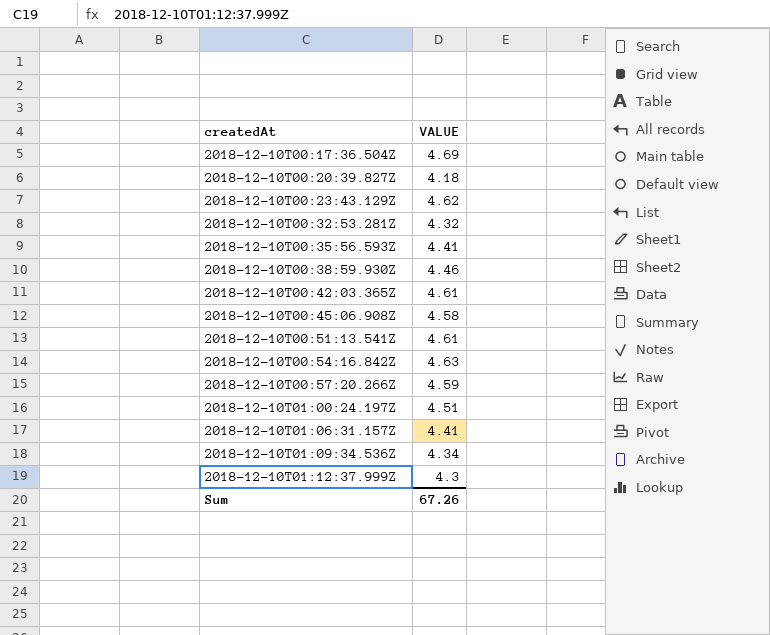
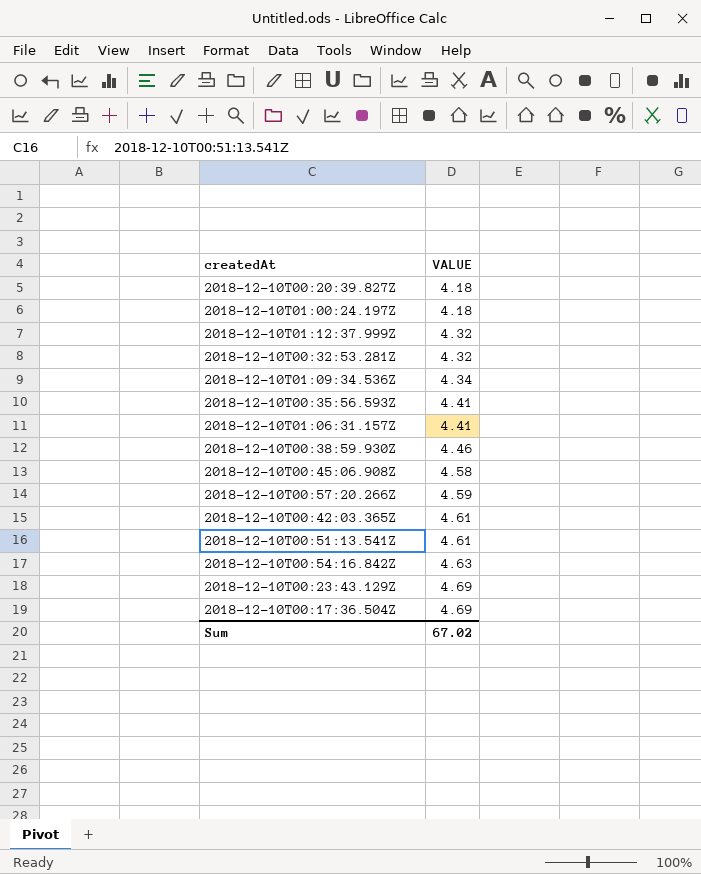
row order: createdAt ascending -> VALUE ascending
2018-12-10T01:00:24.197Z | VALUE: 4.51 -> 4.18
2018-12-10T01:12:37.999Z | VALUE: 4.3 -> 4.32
2018-12-10T00:23:43.129Z | VALUE: 4.62 -> 4.69
Sum | VALUE: 67.26 -> 67.02

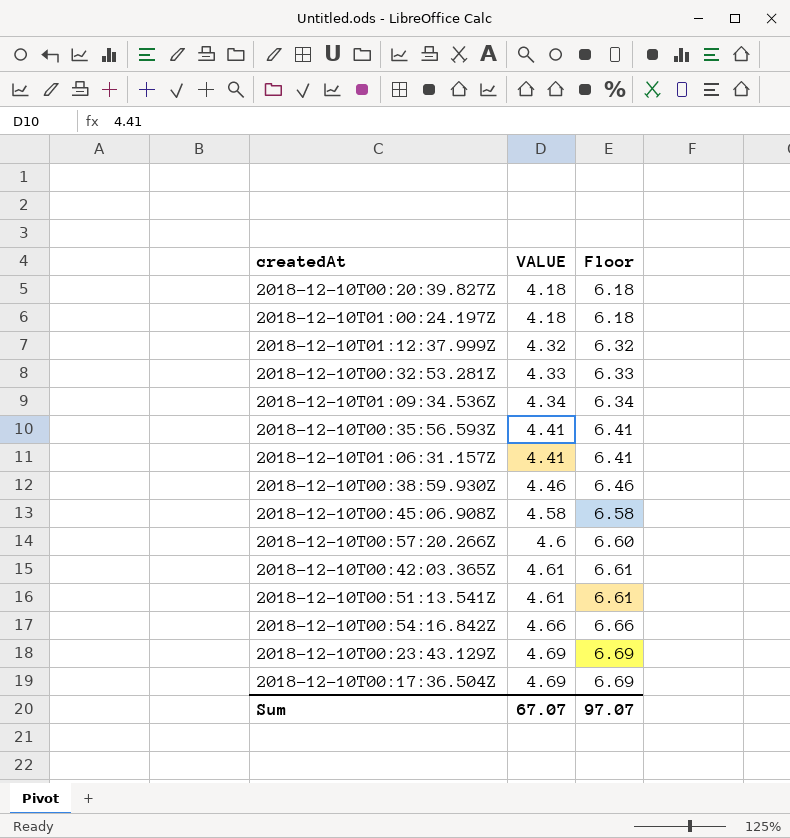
column Floor | formula: none -> [VALUE] + 2
2018-12-10T00:32:53.281Z | VALUE: 4.32 -> 4.33
2018-12-10T00:57:20.266Z | VALUE: 4.59 -> 4.6
2018-12-10T00:54:16.842Z | VALUE: 4.63 -> 4.66
Sum | VALUE: 67.02 -> 67.07

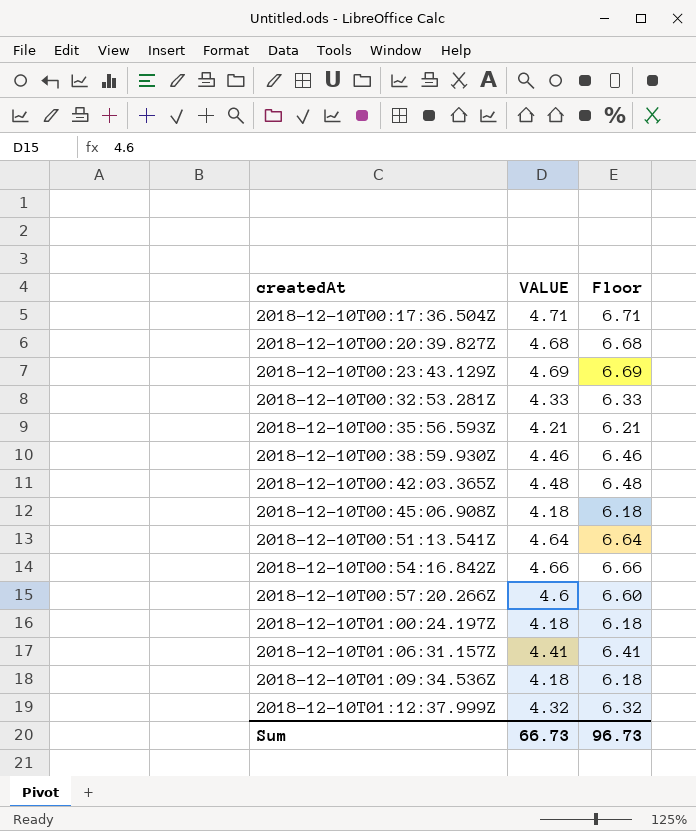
row order: VALUE ascending -> createdAt ascending
2018-12-10T00:17:36.504Z | VALUE: 4.69 -> 4.71
2018-12-10T00:17:36.504Z | Floor: 6.69 -> 6.71
2018-12-10T00:20:39.827Z | VALUE: 4.18 -> 4.68
2018-12-10T00:20:39.827Z | Floor: 6.18 -> 6.68
2018-12-10T00:35:56.593Z | VALUE: 4.41 -> 4.21
2018-12-10T00:35:56.593Z | Floor: 6.41 -> 6.21
2018-12-10T00:42:03.365Z | VALUE: 4.61 -> 4.48
2018-12-10T00:42:03.365Z | Floor: 6.61 -> 6.48
2018-12-10T00:45:06.908Z | VALUE: 4.58 -> 4.18
2018-12-10T00:45:06.908Z | Floor: 6.58 -> 6.18
2018-12-10T00:51:13.541Z | VALUE: 4.61 -> 4.64
2018-12-10T00:51:13.541Z | Floor: 6.61 -> 6.64
2018-12-10T01:09:34.536Z | VALUE: 4.34 -> 4.18
2018-12-10T01:09:34.536Z | Floor: 6.34 -> 6.18
Sum | VALUE: 67.07 -> 66.73
Sum | Floor: 97.07 -> 96.73

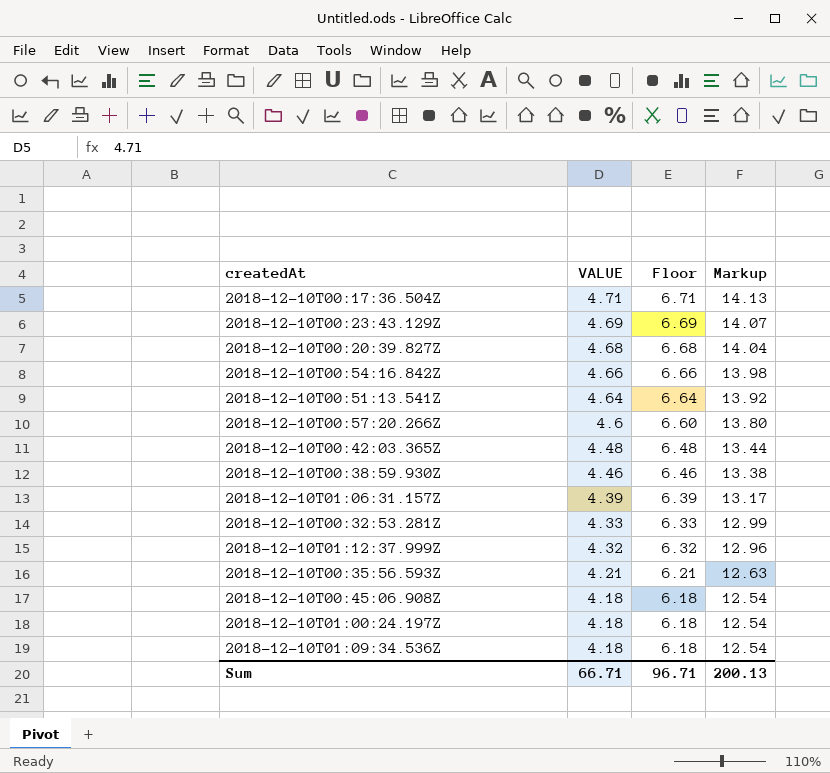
row order: createdAt ascending -> VALUE descending
column Markup | formula: none -> [VALUE] * 3
2018-12-10T01:06:31.157Z | VALUE: 4.41 -> 4.39
2018-12-10T01:06:31.157Z | Floor: 6.41 -> 6.39
Sum | VALUE: 66.73 -> 66.71
Sum | Floor: 96.73 -> 96.71

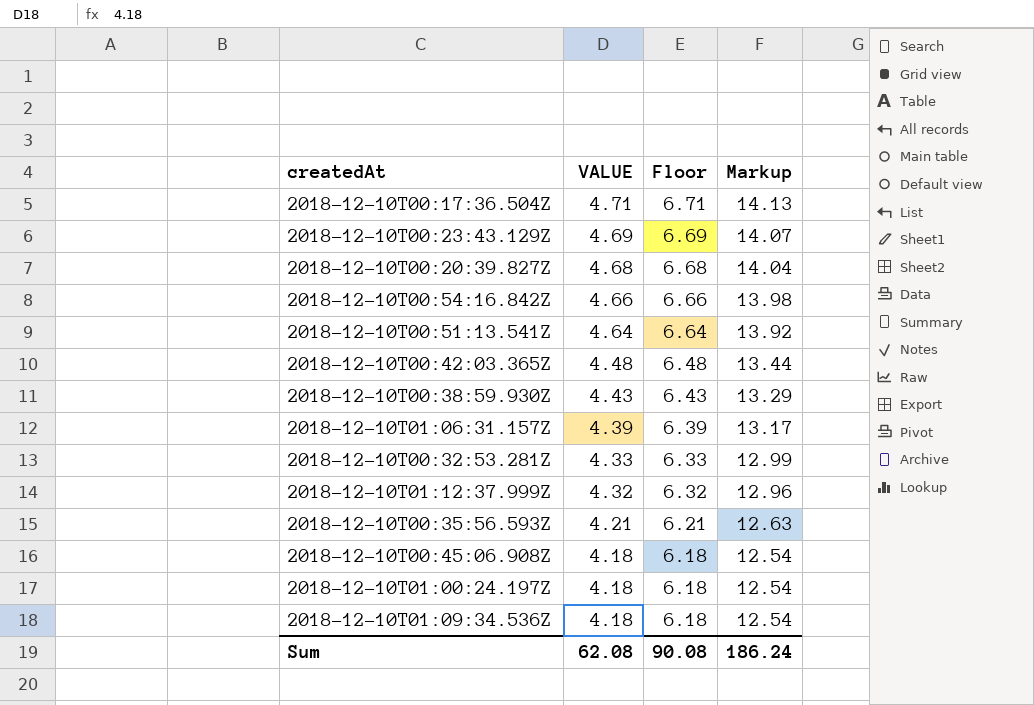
row 2018-12-10T00:57:20.266Z: 4.6 | 6.60 | 13.80 -> none
2018-12-10T00:38:59.930Z | VALUE: 4.46 -> 4.43
2018-12-10T00:38:59.930Z | Floor: 6.46 -> 6.43
2018-12-10T00:38:59.930Z | Markup: 13.38 -> 13.29
Sum | VALUE: 66.71 -> 62.08
Sum | Floor: 96.71 -> 90.08
Sum | Markup: 200.13 -> 186.24

